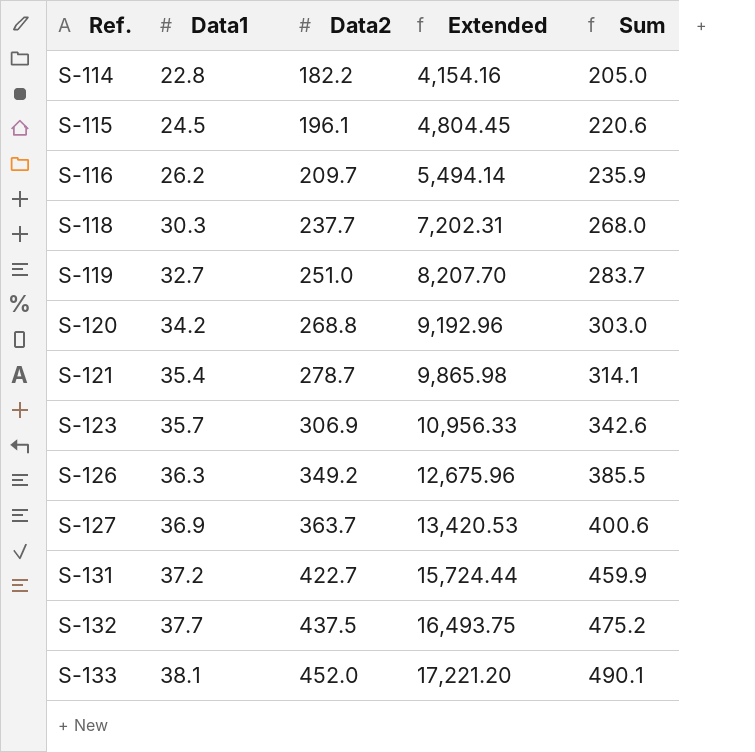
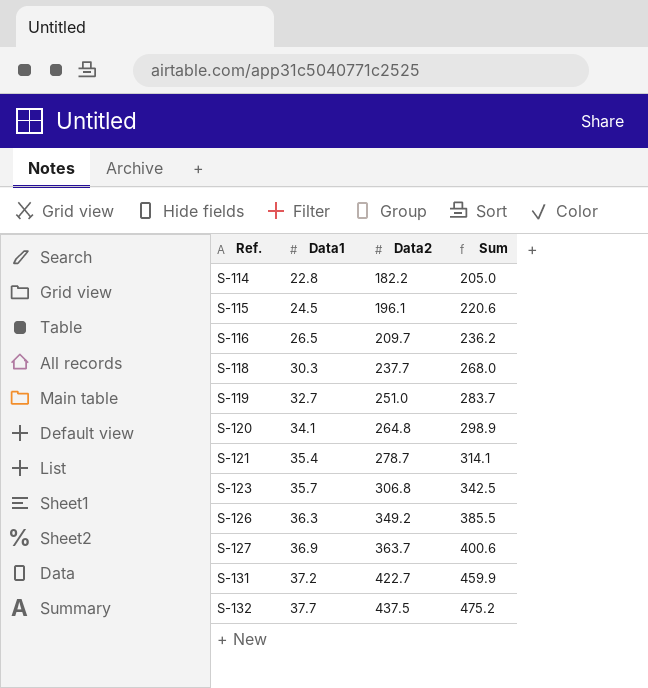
column Extended | formula: [Data1] * [Data2] -> none
row S-133: 38.1 | 452.0 | 17,221.20 | 490.1 -> none
S-116 | Data1: 26.2 -> 26.5
S-116 | Sum: 235.9 -> 236.2
S-120 | Data1: 34.2 -> 34.1
S-120 | Data2: 268.8 -> 264.8
S-120 | Sum: 303.0 -> 298.9
S-123 | Data2: 306.9 -> 306.8
S-123 | Sum: 342.6 -> 342.5

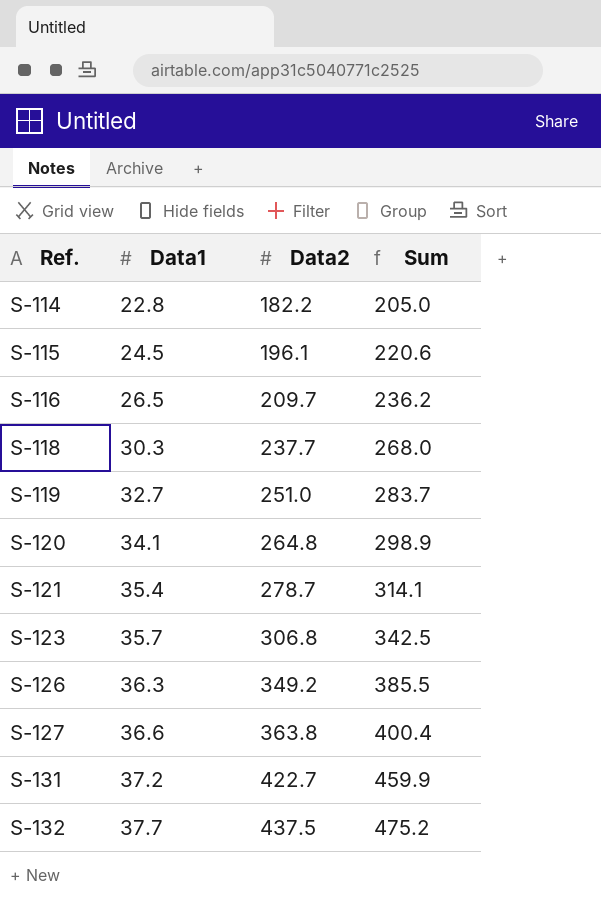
S-127 | Data1: 36.9 -> 36.6
S-127 | Data2: 363.7 -> 363.8
S-127 | Sum: 400.6 -> 400.4

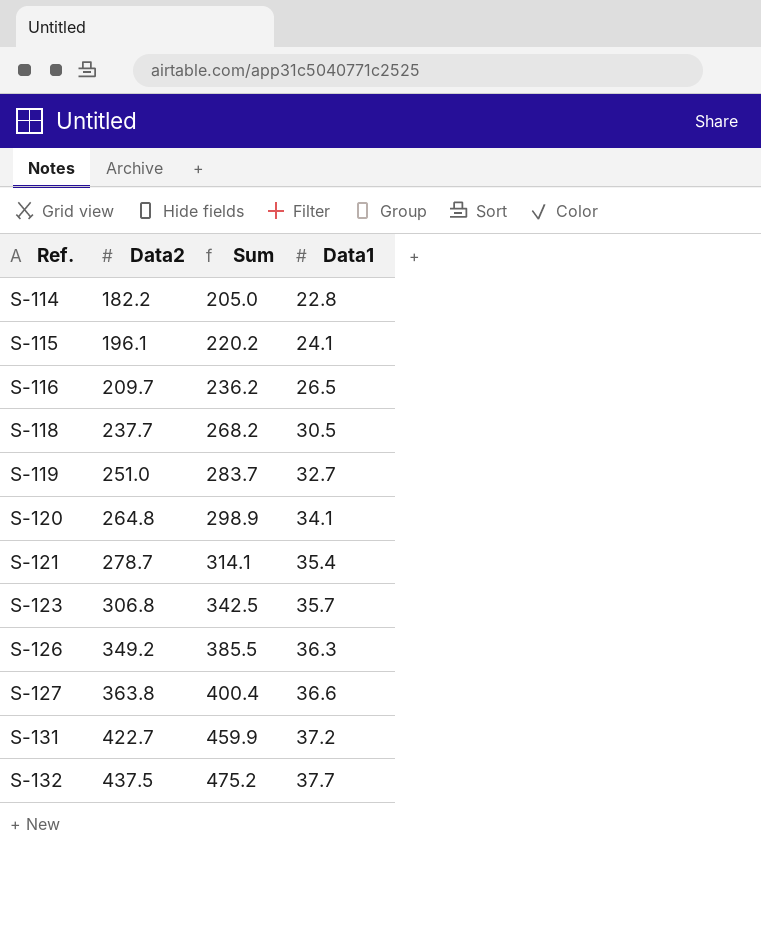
column Data1 | position: 2 -> 4
S-115 | Sum: 220.6 -> 220.2
S-115 | Data1: 24.5 -> 24.1
S-118 | Sum: 268.0 -> 268.2
S-118 | Data1: 30.3 -> 30.5

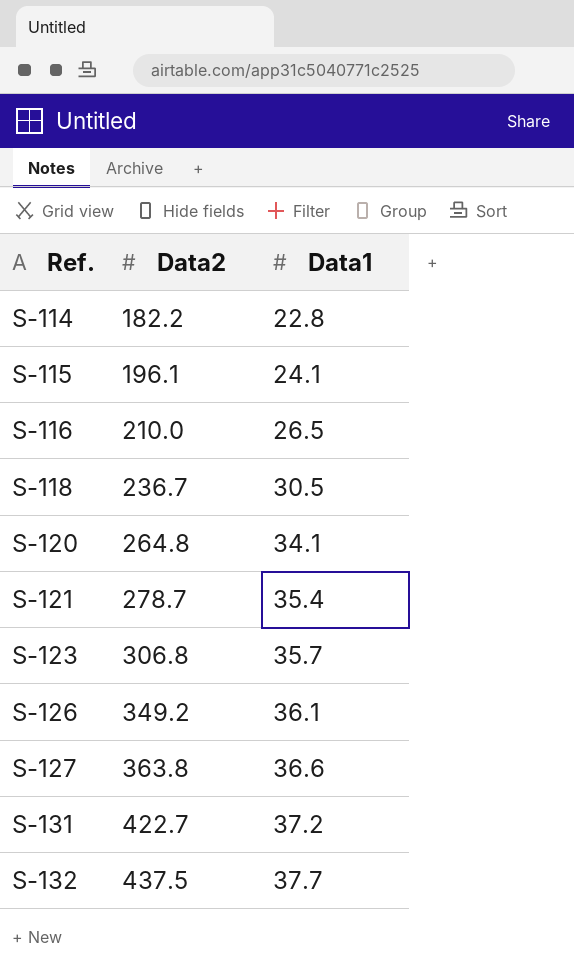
column Sum | formula: [Data2] + [Data1] -> none
row S-119: 251.0 | 283.7 | 32.7 -> none
S-116 | Data2: 209.7 -> 210.0
S-118 | Data2: 237.7 -> 236.7
S-126 | Data1: 36.3 -> 36.1

